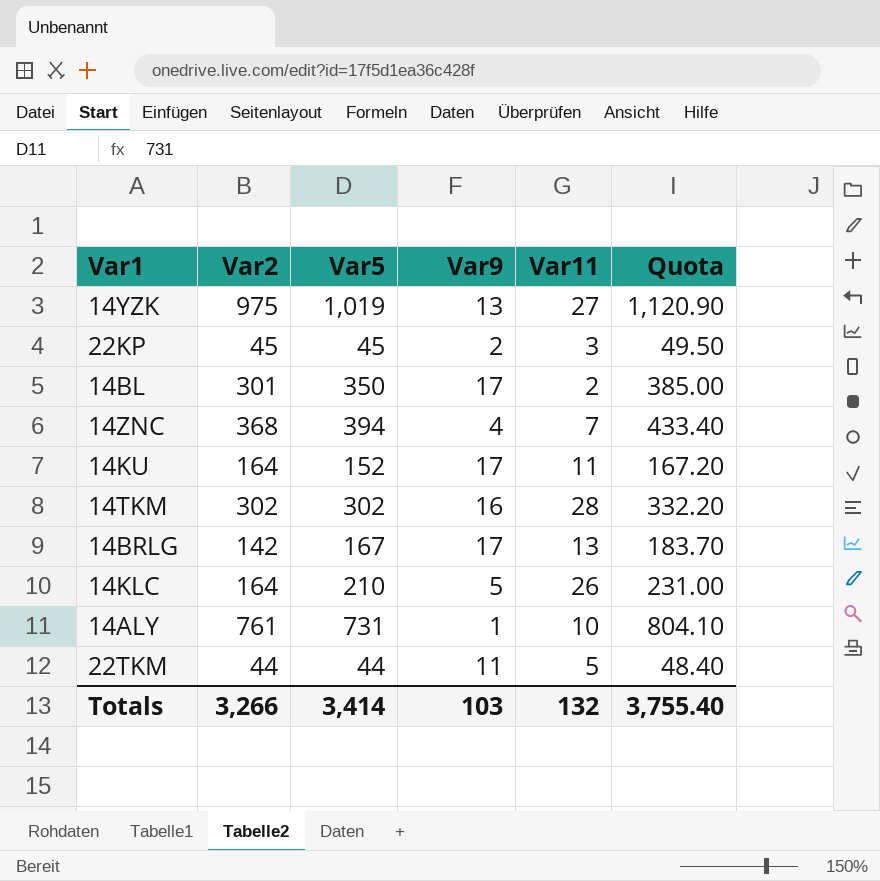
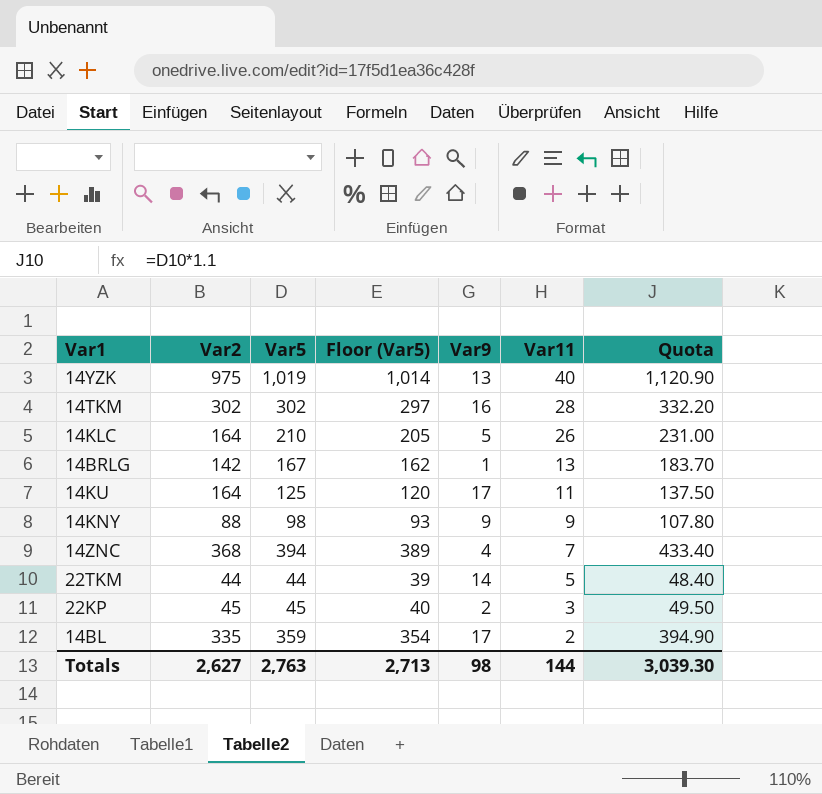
row order: none -> Var11 descending
column Floor (Var5) | formula: none -> [Var5] - 5
row 14ALY: 761 | 731 | 1 | 10 | 804.10 -> none
14YZK | Var11: 27 -> 40
14BRLG | Var9: 17 -> 1
14KU | Var5: 152 -> 125
14KU | Quota: 167.20 -> 137.50
row 14KNY: none -> 88 | 98 | 93 | 9 | 9 | 107.80
22TKM | Var9: 11 -> 14
14BL | Var2: 301 -> 335
14BL | Var5: 350 -> 359
14BL | Quota: 385.00 -> 394.90
Totals | Var2: 3,266 -> 2,627
Totals | Var5: 3,414 -> 2,763
Totals | Var9: 103 -> 98
Totals | Var11: 132 -> 144
Totals | Quota: 3,755.40 -> 3,039.30

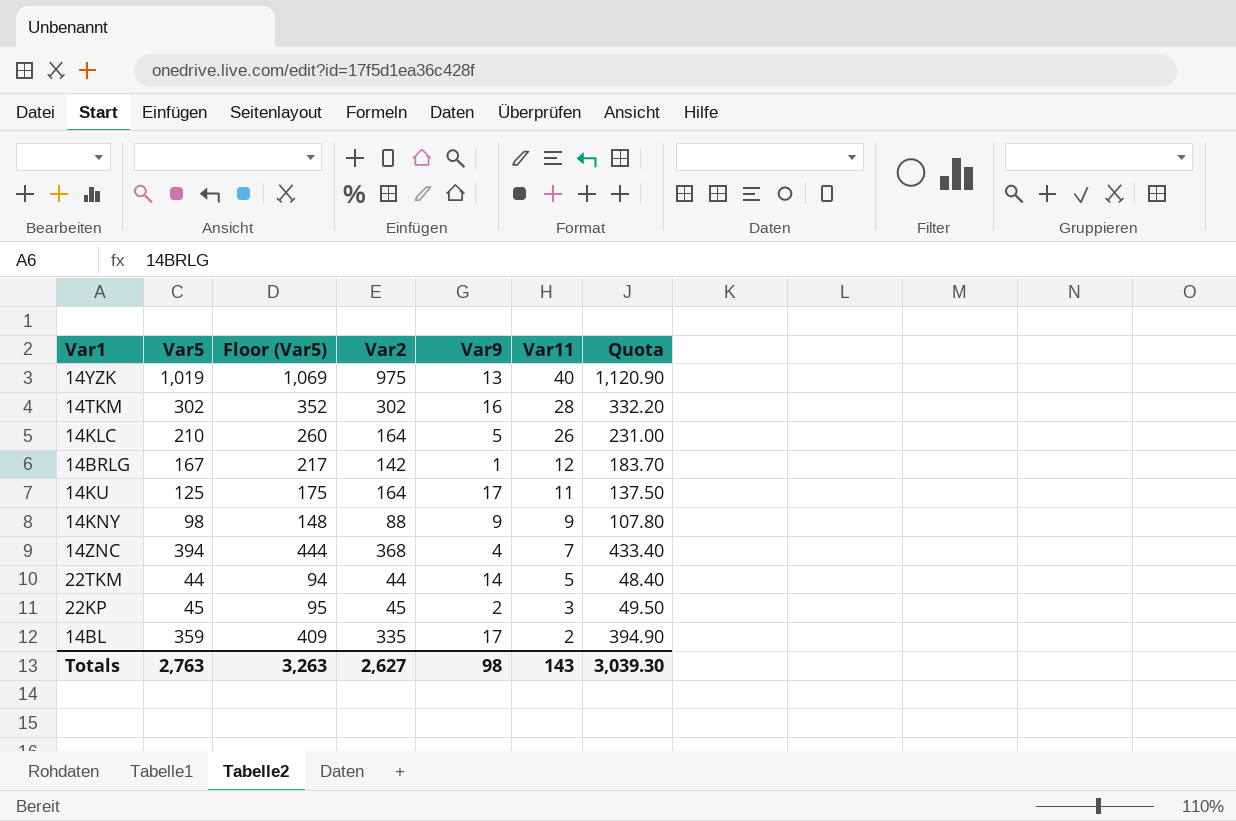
column Floor (Var5) | formula: [Var5] - 5 -> [Var5] + 50
column Var2 | position: 2 -> 4
14BRLG | Var11: 13 -> 12
Totals | Floor (Var5): 2,713 -> 3,263
Totals | Var11: 144 -> 143

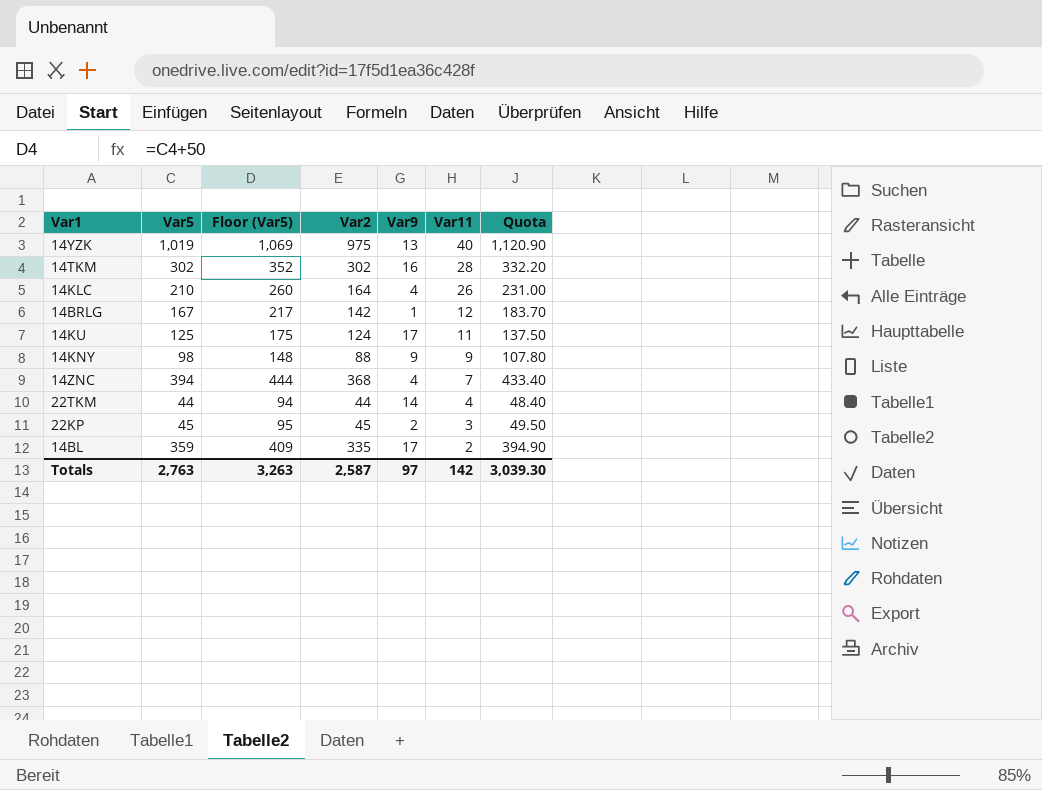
14KLC | Var9: 5 -> 4
14KU | Var2: 164 -> 124
22TKM | Var11: 5 -> 4
Totals | Var2: 2,627 -> 2,587
Totals | Var9: 98 -> 97
Totals | Var11: 143 -> 142

